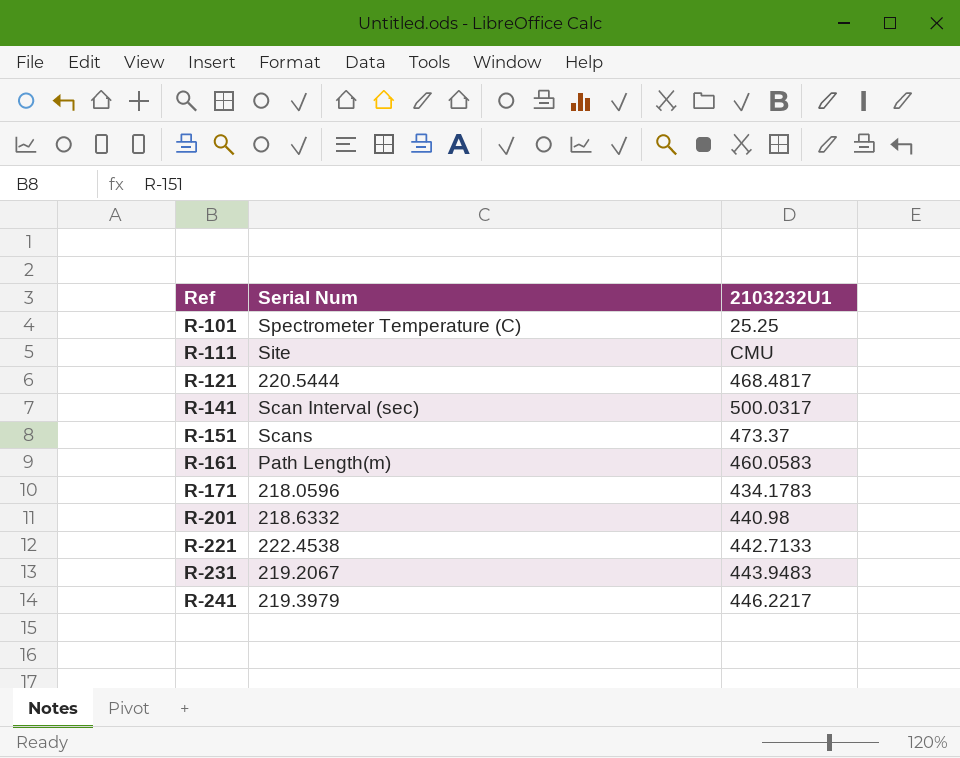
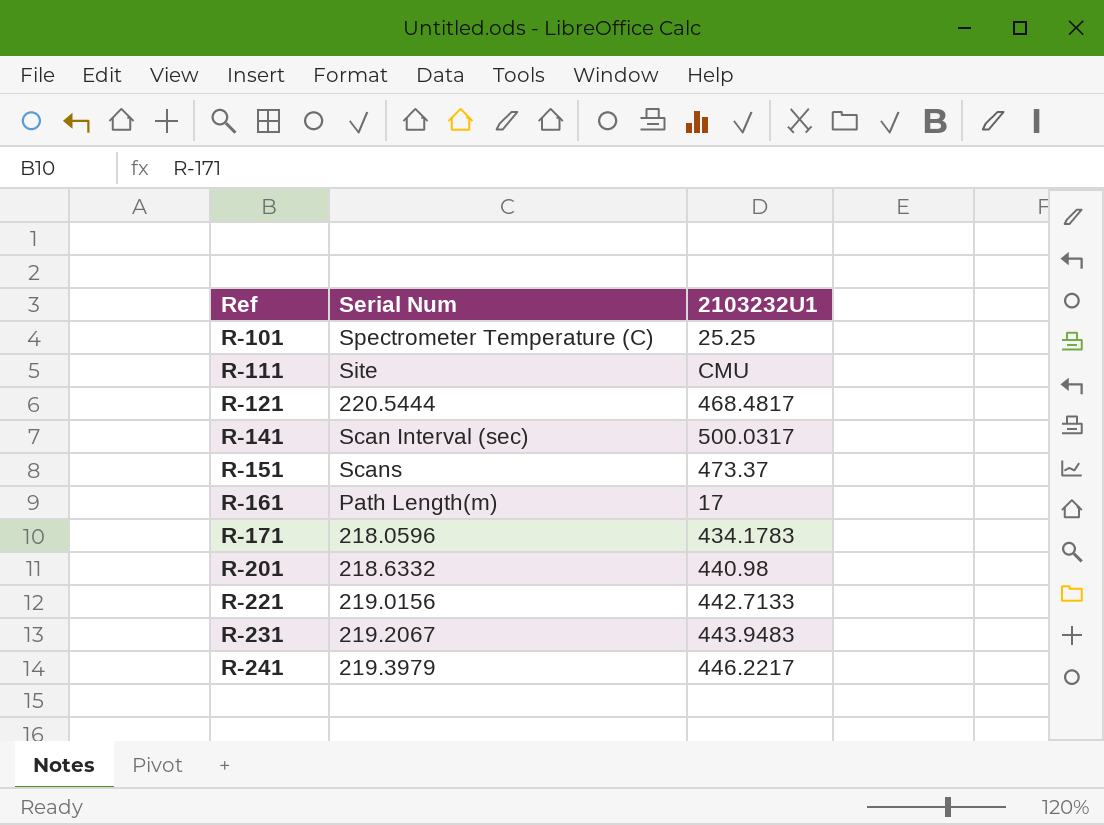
R-161 | 2103232U1: 460.0583 -> 17
R-221 | Serial Num: 222.4538 -> 219.0156

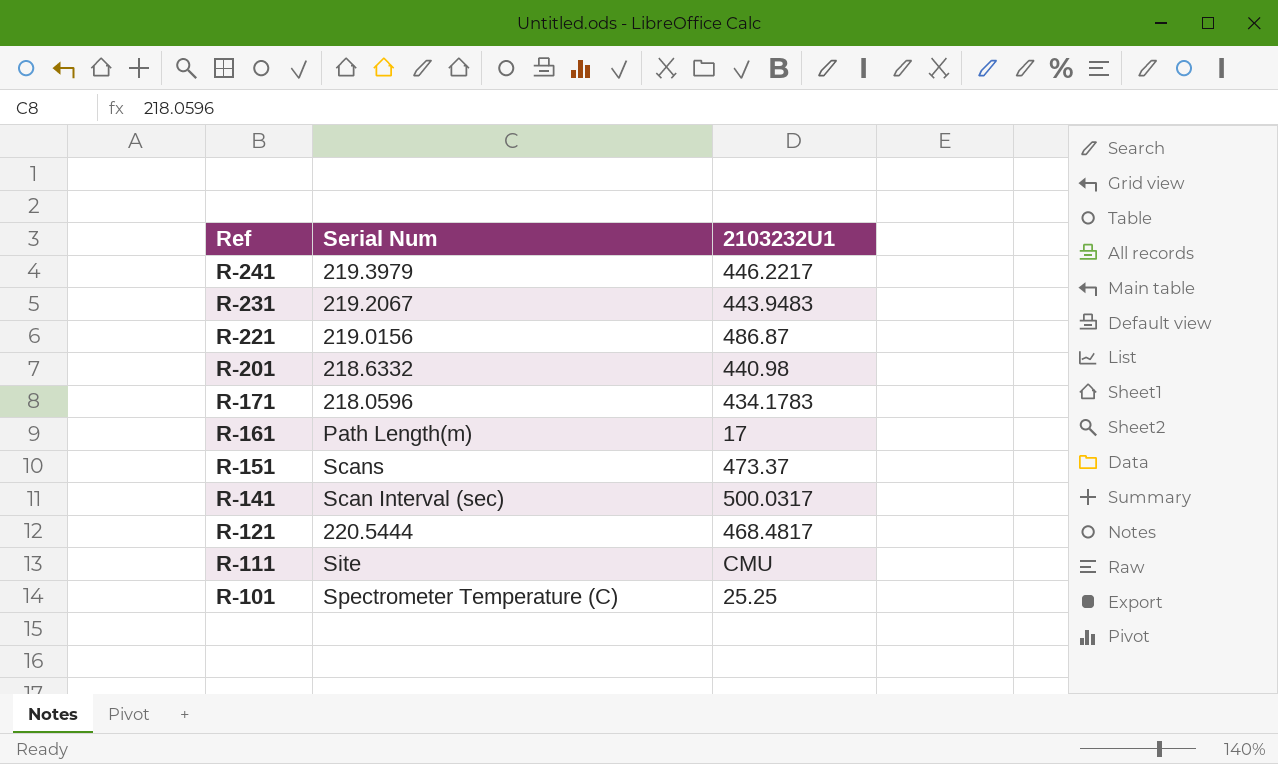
row order: Ref ascending -> Ref descending
R-221 | 2103232U1: 442.7133 -> 486.87

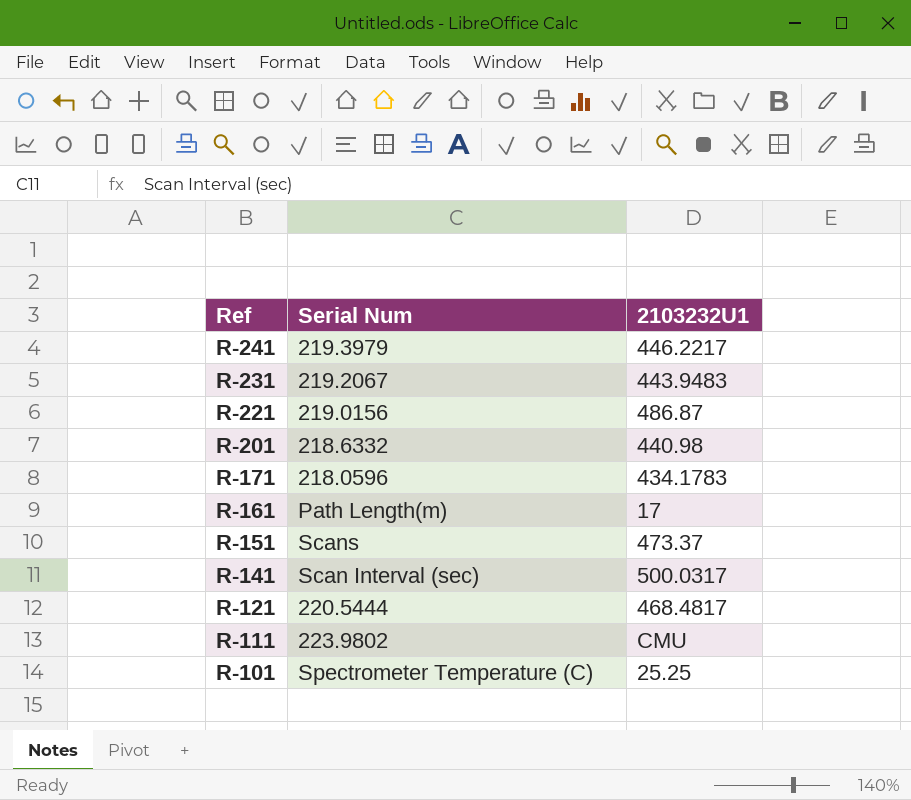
R-111 | Serial Num: Site -> 223.9802

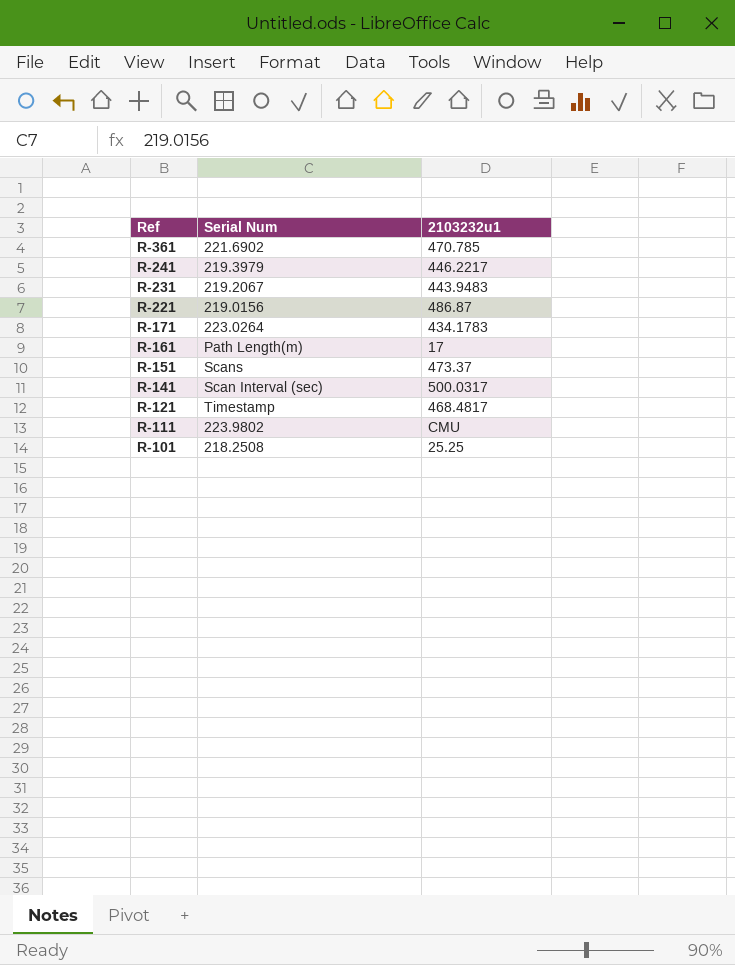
column name: 2103232U1 -> 2103232u1
row R-201: 218.6332 | 440.98 -> none
row R-361: none -> 221.6902 | 470.785
R-171 | Serial Num: 218.0596 -> 223.0264
R-121 | Serial Num: 220.5444 -> Timestamp
R-101 | Serial Num: Spectrometer Temperature (C) -> 218.2508

